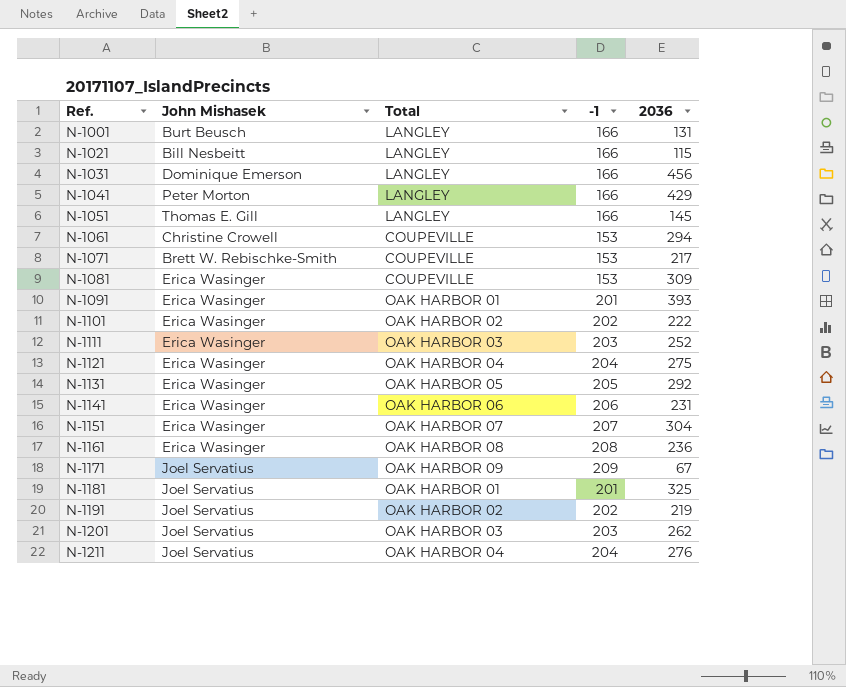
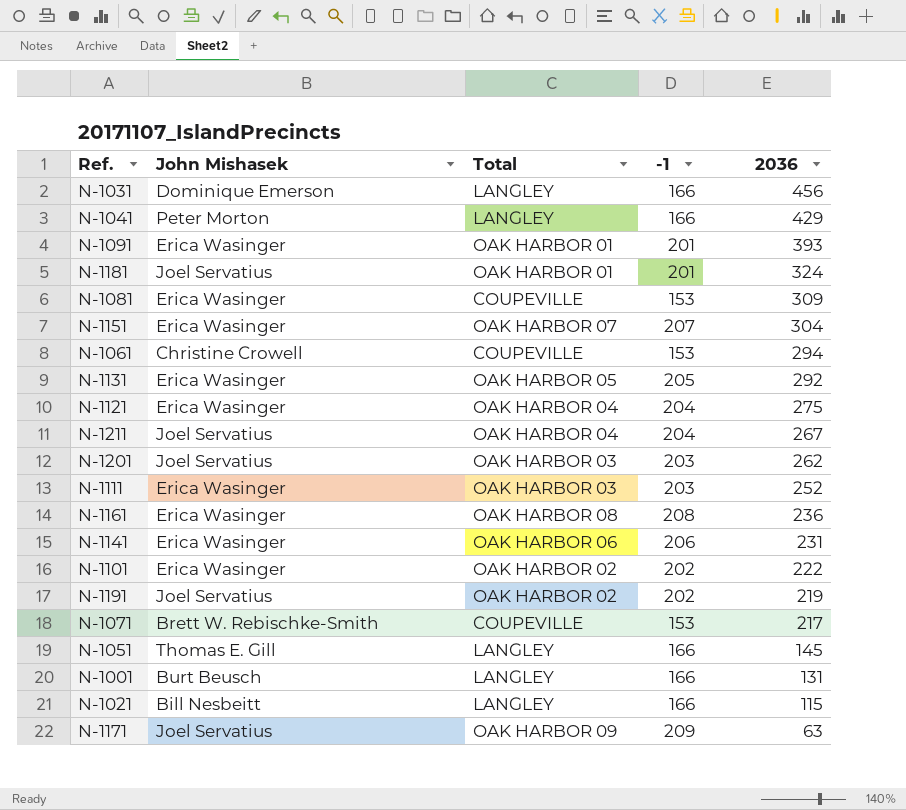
row order: Ref. ascending -> 2036 descending
N-1181 | 2036: 325 -> 324
N-1211 | 2036: 276 -> 267
N-1171 | 2036: 67 -> 63

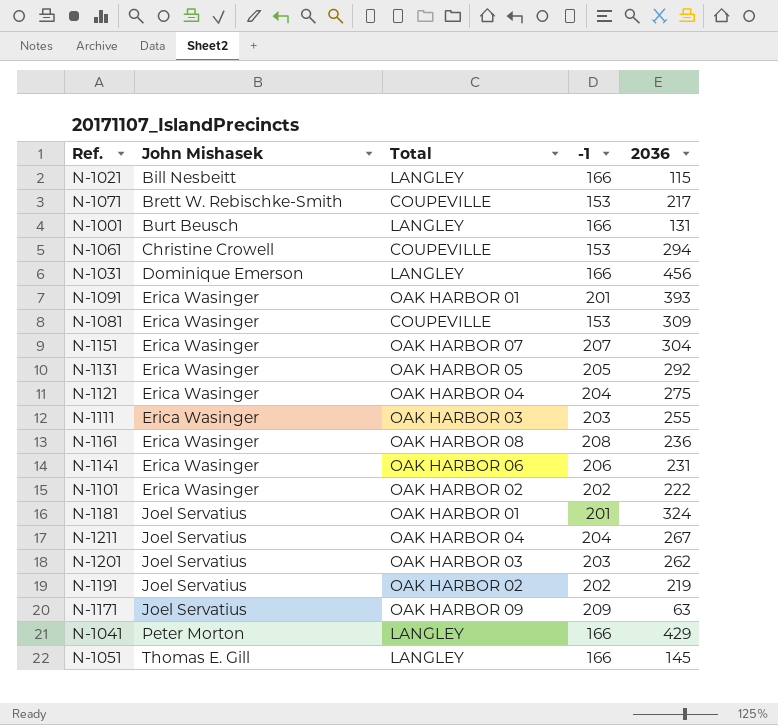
row order: 2036 descending -> John Mishasek ascending
N-1111 | 2036: 252 -> 255

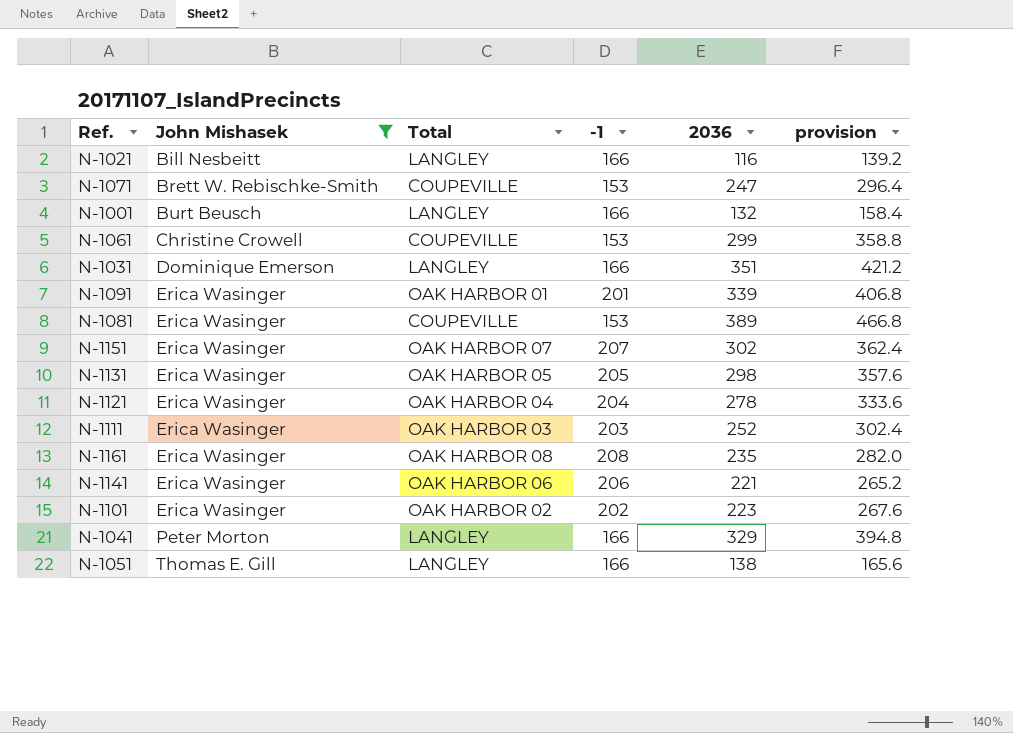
filter: none -> John Mishasek != Joel Servatius
column provision | formula: none -> [2036] * 1.2
N-1021 | 2036: 115 -> 116
N-1071 | 2036: 217 -> 247
N-1001 | 2036: 131 -> 132
N-1061 | 2036: 294 -> 299
N-1031 | 2036: 456 -> 351
N-1091 | 2036: 393 -> 339
N-1081 | 2036: 309 -> 389
N-1151 | 2036: 304 -> 302
N-1131 | 2036: 292 -> 298
N-1121 | 2036: 275 -> 278
N-1111 | 2036: 255 -> 252
N-1161 | 2036: 236 -> 235
N-1141 | 2036: 231 -> 221
N-1101 | 2036: 222 -> 223
N-1041 | 2036: 429 -> 329
N-1051 | 2036: 145 -> 138

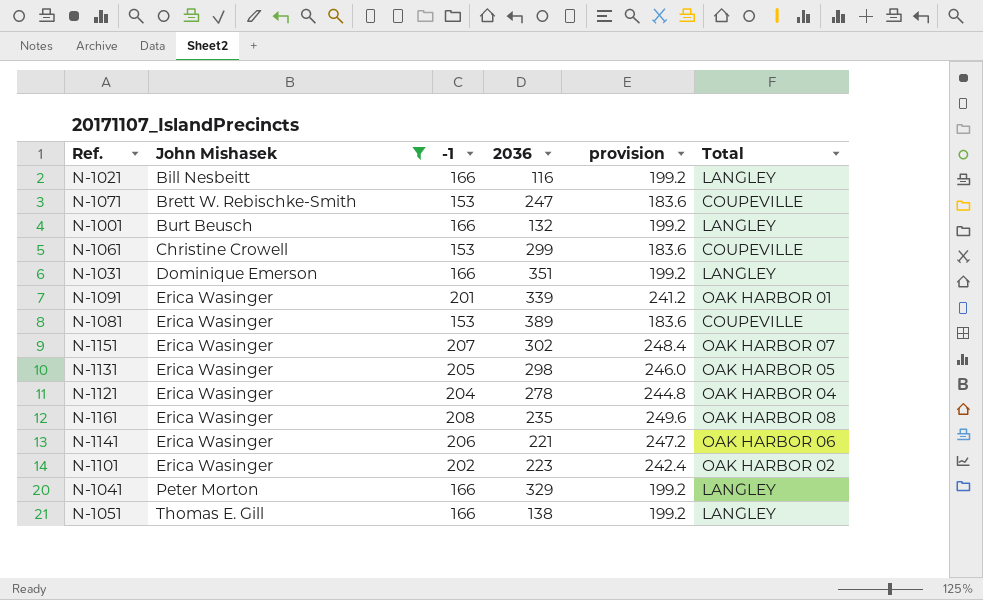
column provision | formula: [2036] * 1.2 -> [-1] * 1.2
column Total | position: 3 -> 6
row N-1111: Erica Wasinger | OAK HARBOR 03 | 203 | 252 | 302.4 -> none

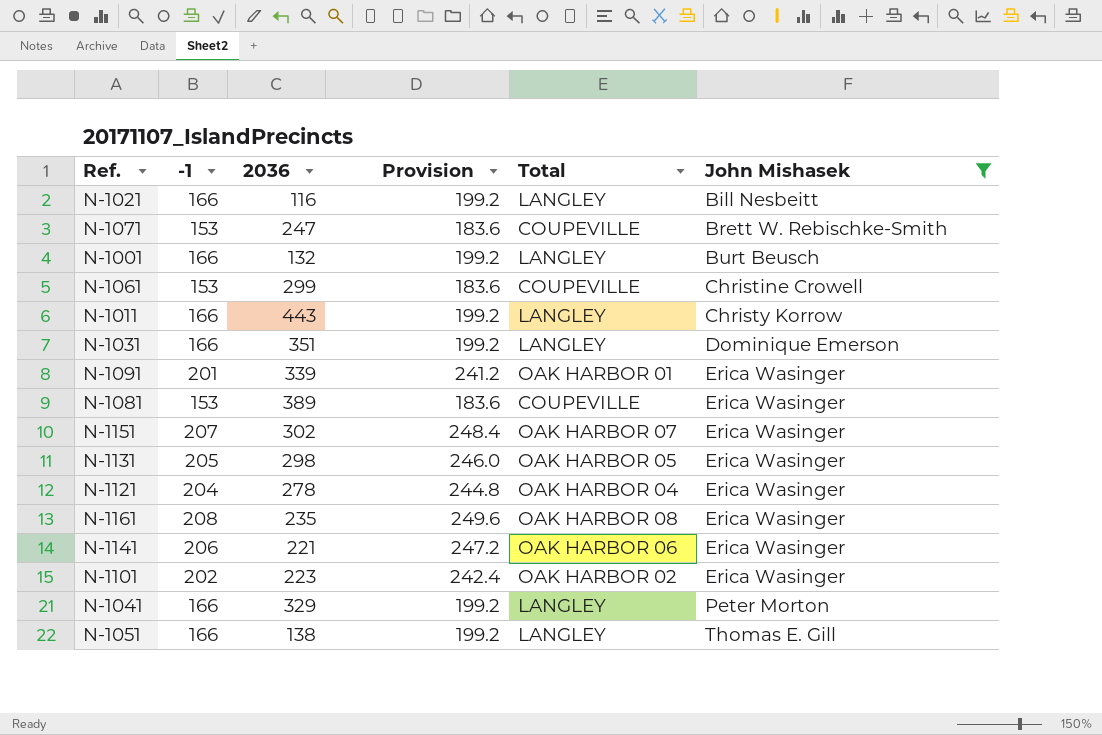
column name: provision -> Provision
column John Mishasek | position: 2 -> 6
row N-1011: none -> 166 | 443 | 199.2 | LANGLEY | Christy Korrow

